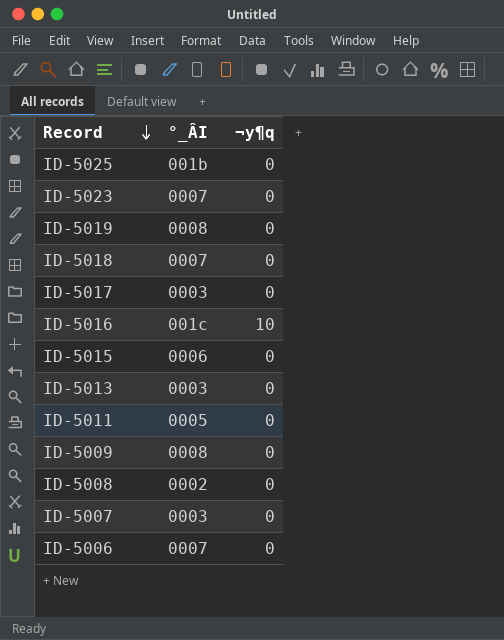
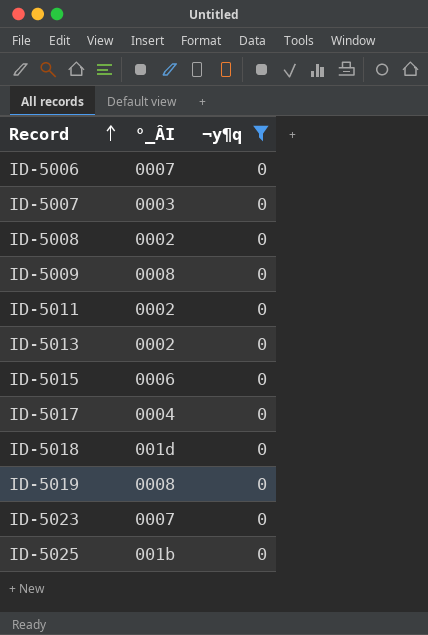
filter: none -> ¬y¶q = 0
row order: Record descending -> Record ascending
ID-5011 | °_ÂI: 0005 -> 0002
ID-5013 | °_ÂI: 0003 -> 0002
ID-5017 | °_ÂI: 0003 -> 0004
ID-5018 | °_ÂI: 0007 -> 001d

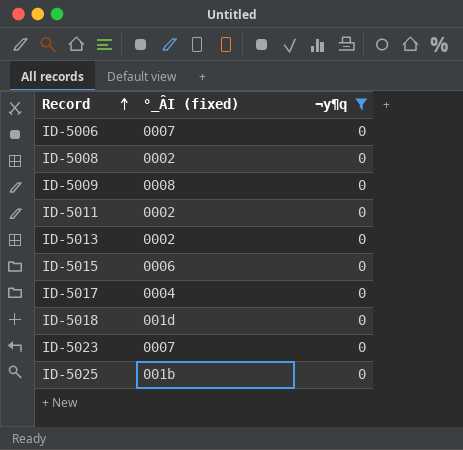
column name: °_ÂI -> °_ÂI (fixed)
row ID-5007: 0003 | 0 -> none
row ID-5019: 0008 | 0 -> none

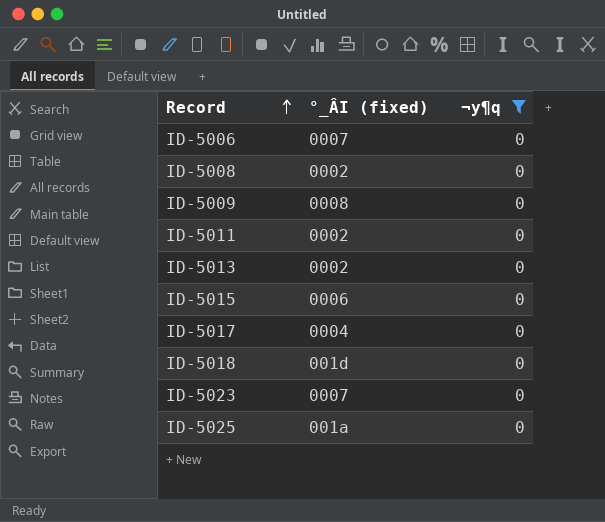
ID-5025 | °_ÂI (fixed): 001b -> 001a

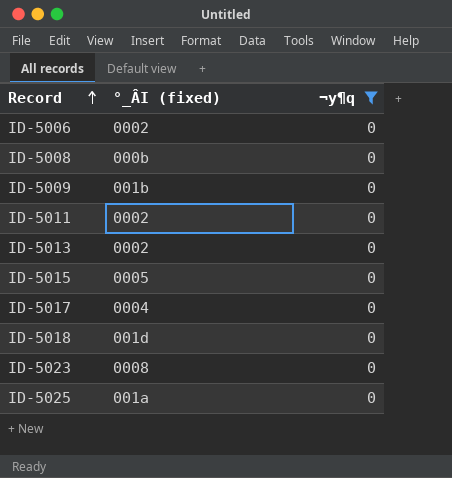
ID-5006 | °_ÂI (fixed): 0007 -> 0002
ID-5008 | °_ÂI (fixed): 0002 -> 000b
ID-5009 | °_ÂI (fixed): 0008 -> 001b
ID-5015 | °_ÂI (fixed): 0006 -> 0005
ID-5023 | °_ÂI (fixed): 0007 -> 0008

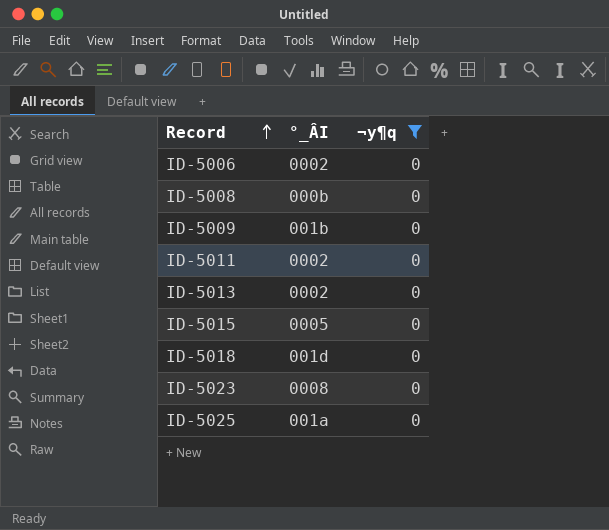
column name: °_ÂI (fixed) -> °_ÂI
row ID-5017: 0004 | 0 -> none

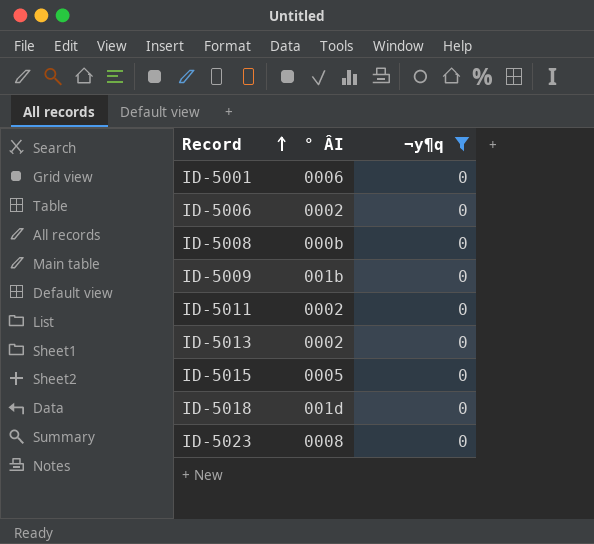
column name: °_ÂI -> ° ÂI
row ID-5025: 001a | 0 -> none
row ID-5001: none -> 0006 | 0

